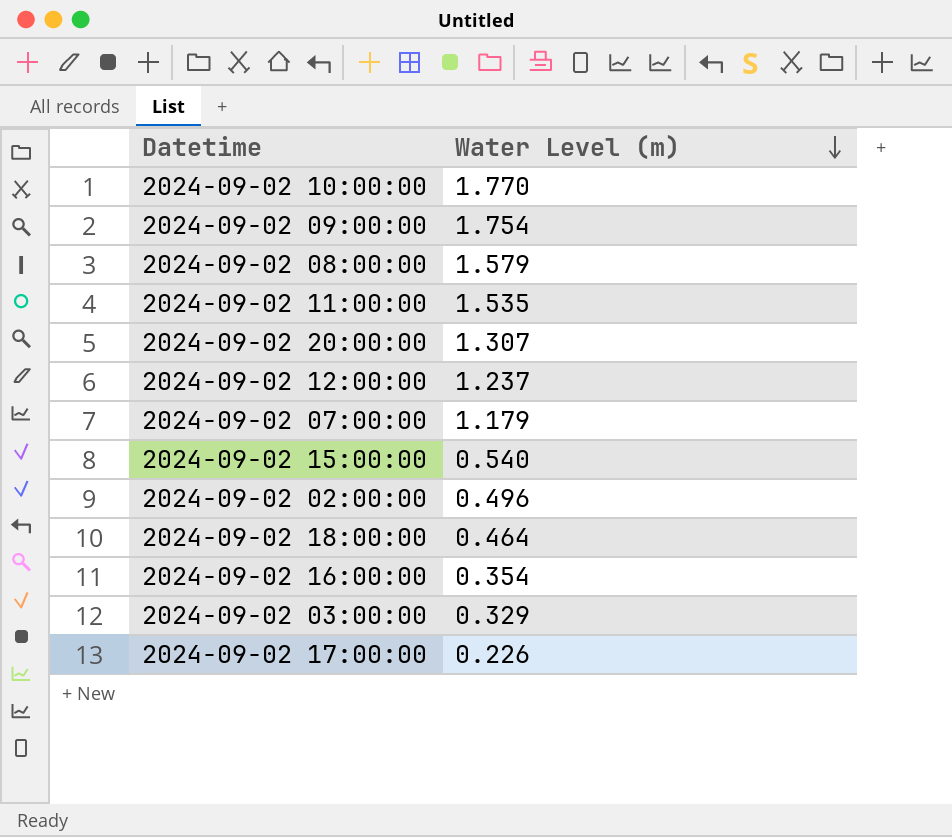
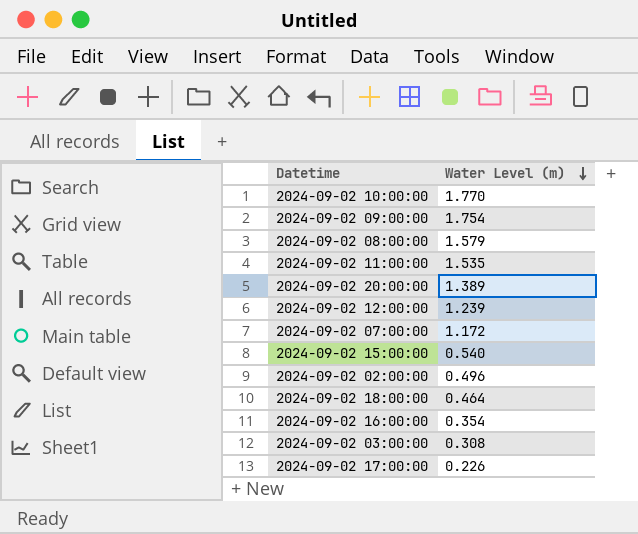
2024-09-02 20:00:00 | Water Level (m): 1.307 -> 1.389
2024-09-02 12:00:00 | Water Level (m): 1.237 -> 1.239
2024-09-02 07:00:00 | Water Level (m): 1.179 -> 1.172
2024-09-02 03:00:00 | Water Level (m): 0.329 -> 0.308

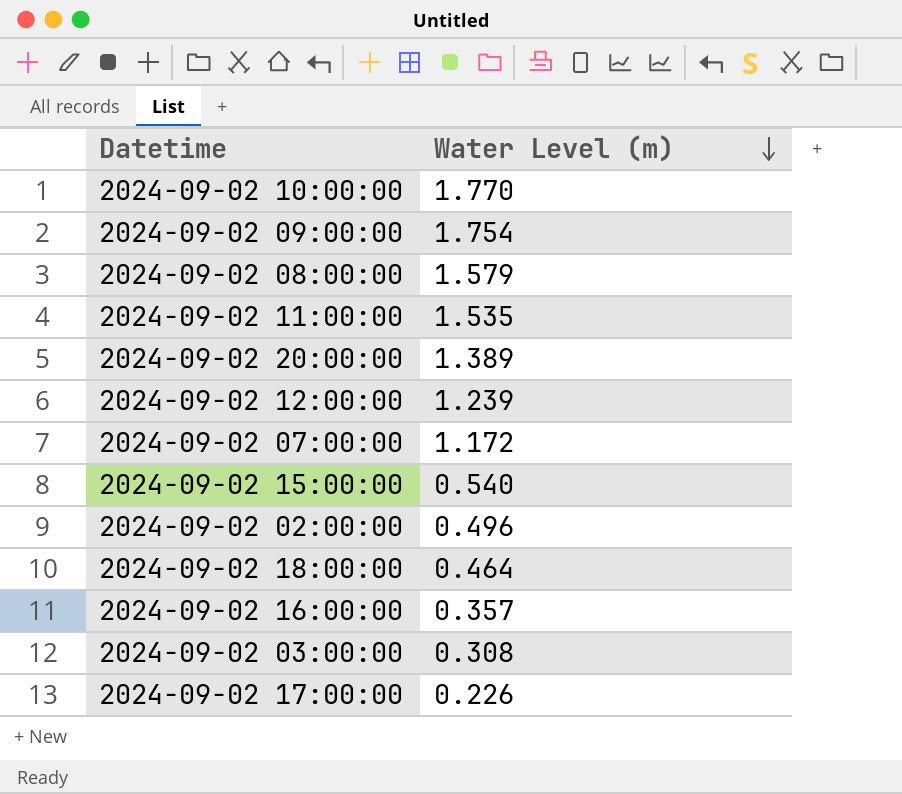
2024-09-02 16:00:00 | Water Level (m): 0.354 -> 0.357

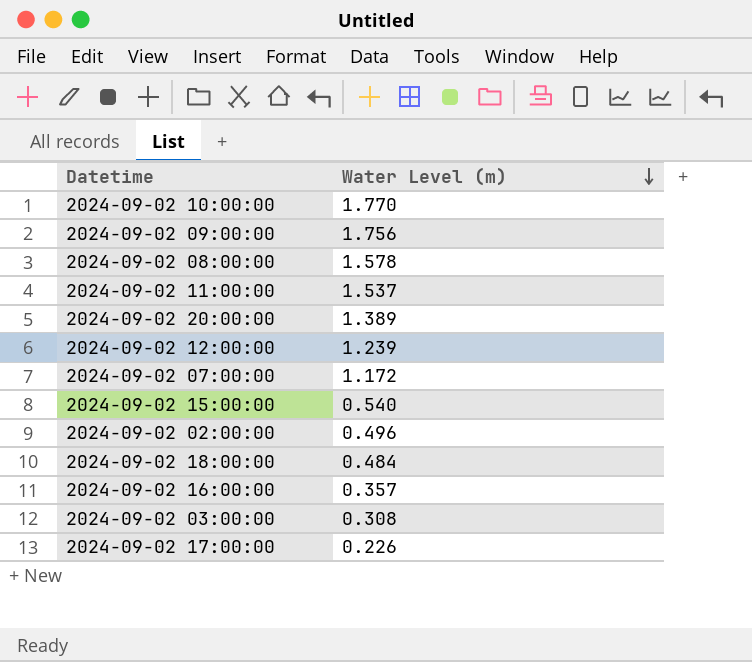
2024-09-02 09:00:00 | Water Level (m): 1.754 -> 1.756
2024-09-02 08:00:00 | Water Level (m): 1.579 -> 1.578
2024-09-02 11:00:00 | Water Level (m): 1.535 -> 1.537
2024-09-02 18:00:00 | Water Level (m): 0.464 -> 0.484

